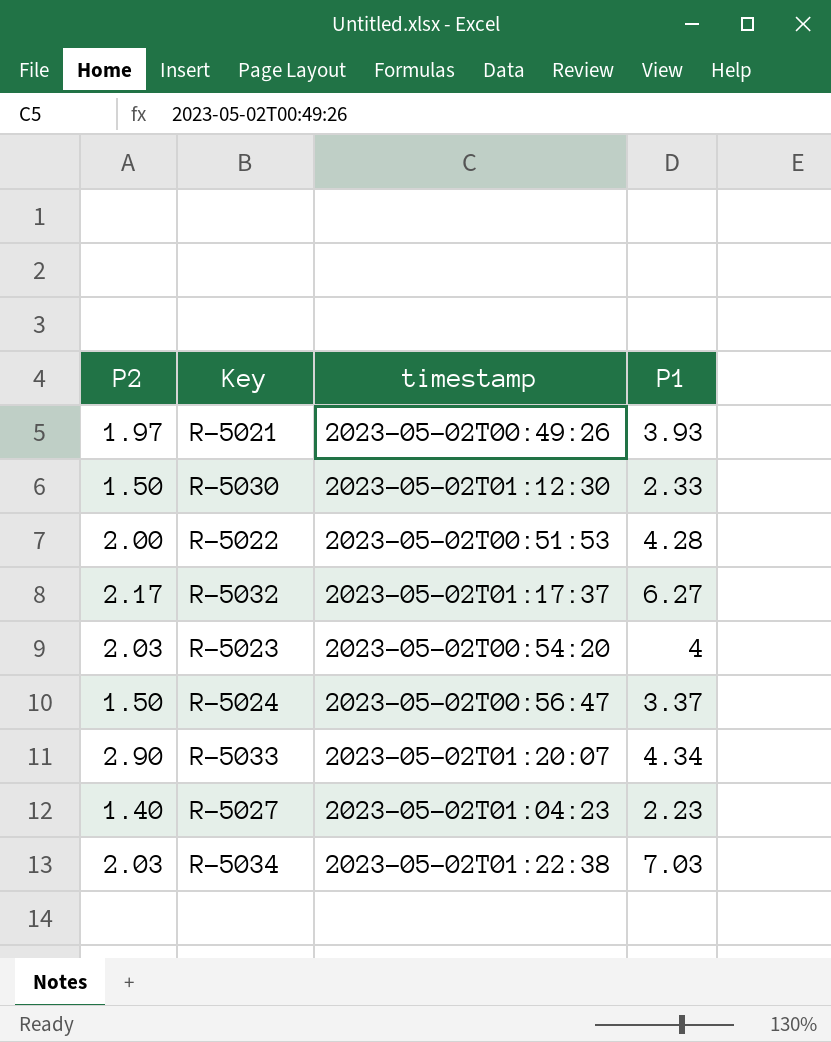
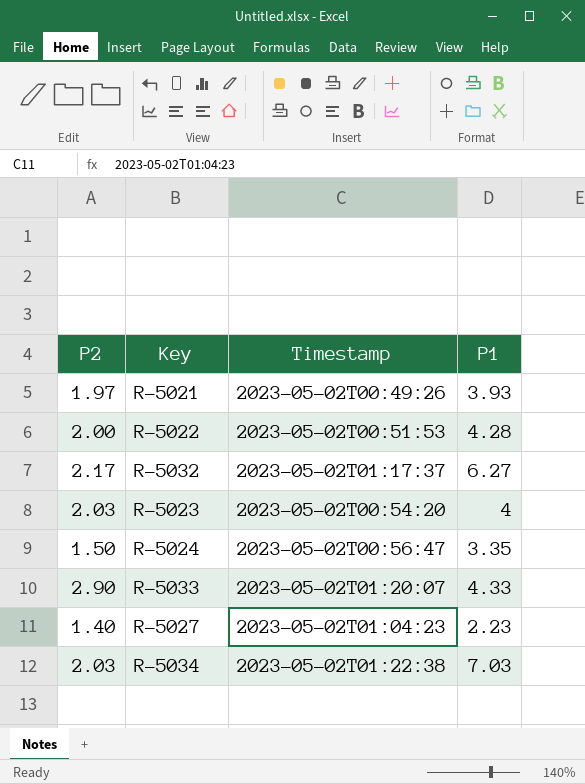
column name: timestamp -> Timestamp
row R-5030: 1.50 | 2023-05-02T01:12:30 | 2.33 -> none
R-5024 | P1: 3.37 -> 3.35
R-5033 | P1: 4.34 -> 4.33

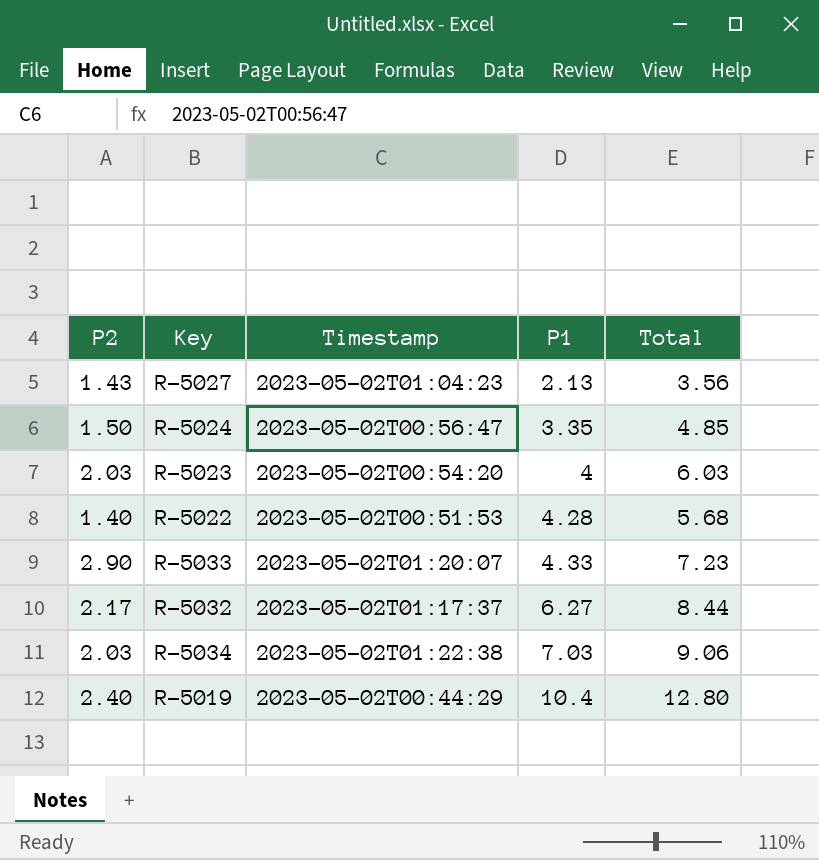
row order: none -> P1 ascending
column Total | formula: none -> [P2] + [P1]
row R-5021: 1.97 | 2023-05-02T00:49:26 | 3.93 -> none
R-5027 | P2: 1.40 -> 1.43
R-5027 | P1: 2.23 -> 2.13
R-5022 | P2: 2.00 -> 1.40
row R-5019: none -> 2.40 | 2023-05-02T00:44:29 | 10.4 | 12.80

